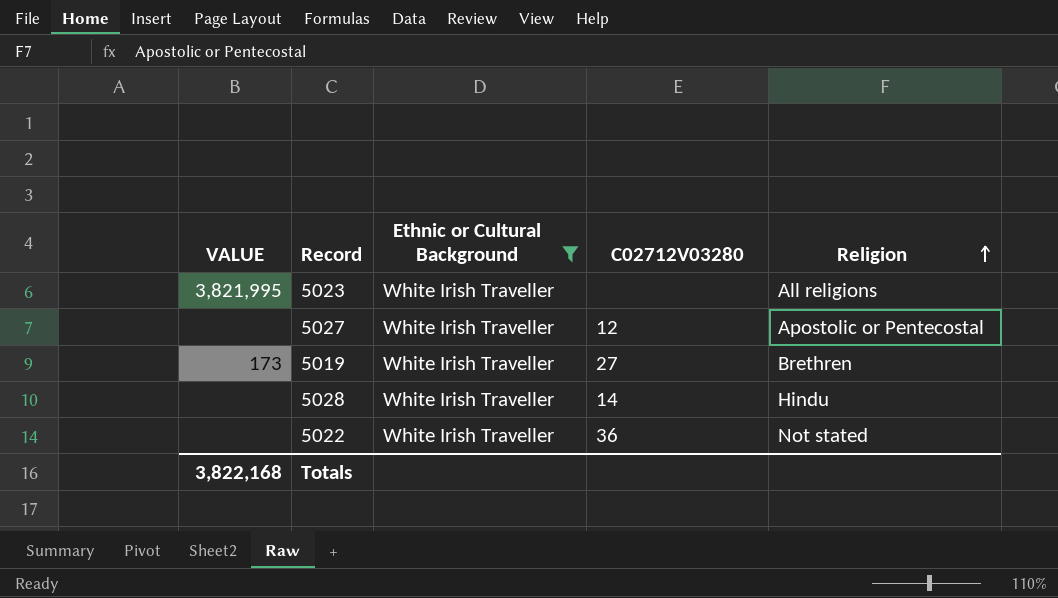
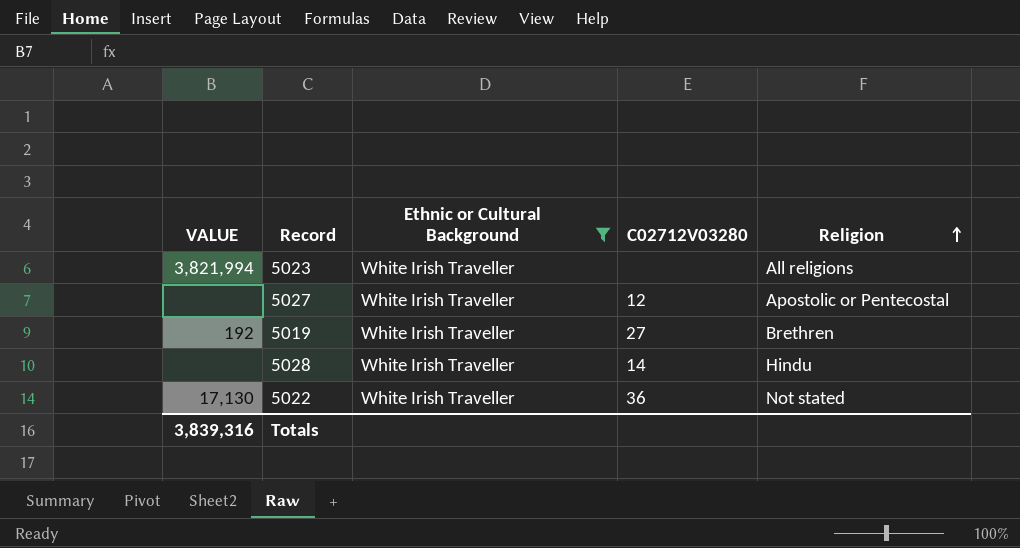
5023 | VALUE: 3,821,995 -> 3,821,994
5019 | VALUE: 173 -> 192
5022 | VALUE: none -> 17,130
Totals | VALUE: 3,822,168 -> 3,839,316

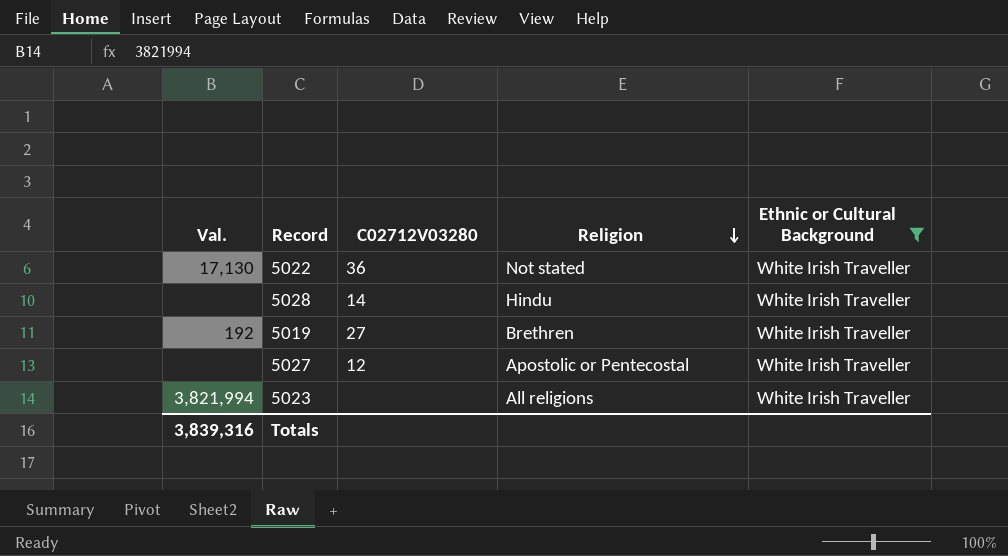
row order: Religion ascending -> Religion descending
column name: VALUE -> Val.
column Ethnic or Cultural Background | position: 3 -> 5

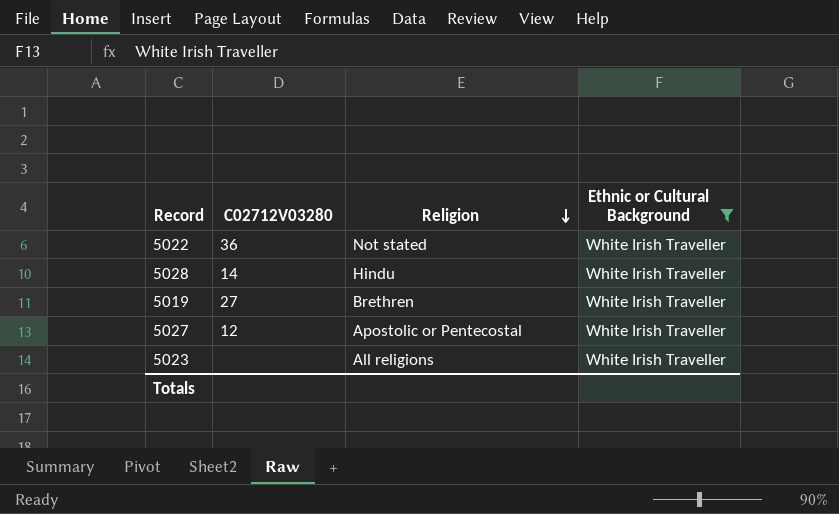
column Val. | position: 1 -> none

